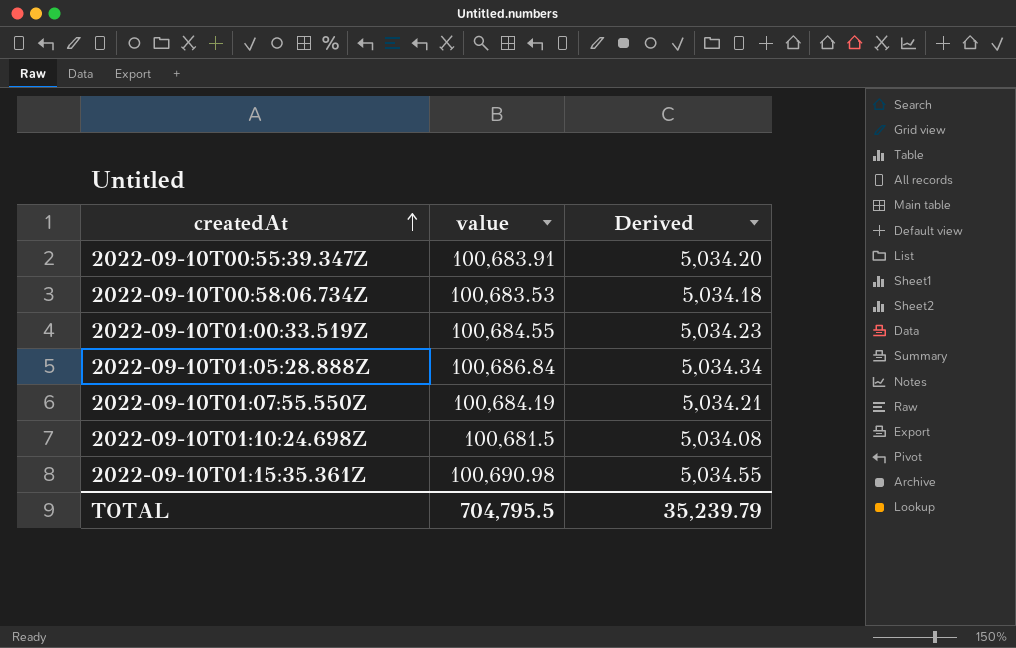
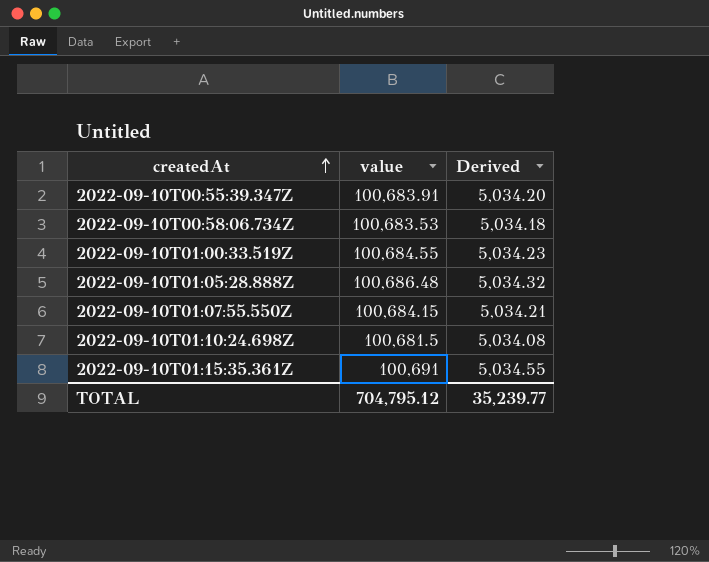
2022-09-10T01:05:28.888Z | value: 100,686.84 -> 100,686.48
2022-09-10T01:05:28.888Z | Derived: 5,034.34 -> 5,034.32
2022-09-10T01:07:55.550Z | value: 100,684.19 -> 100,684.15
2022-09-10T01:15:35.361Z | value: 100,690.98 -> 100,691
TOTAL | value: 704,795.5 -> 704,795.12
TOTAL | Derived: 35,239.79 -> 35,239.77

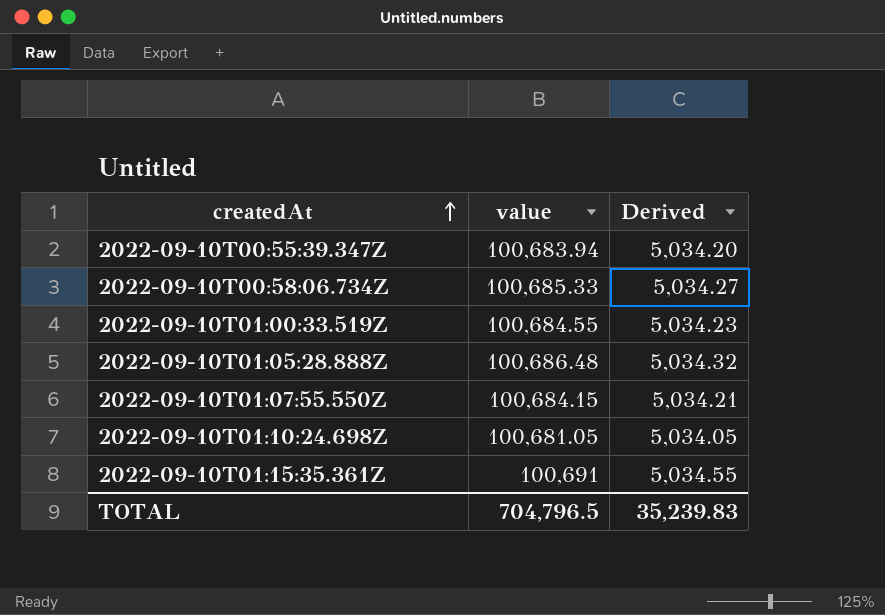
2022-09-10T00:55:39.347Z | value: 100,683.91 -> 100,683.94
2022-09-10T00:58:06.734Z | value: 100,683.53 -> 100,685.33
2022-09-10T00:58:06.734Z | Derived: 5,034.18 -> 5,034.27
2022-09-10T01:10:24.698Z | value: 100,681.5 -> 100,681.05
2022-09-10T01:10:24.698Z | Derived: 5,034.08 -> 5,034.05
TOTAL | value: 704,795.12 -> 704,796.5
TOTAL | Derived: 35,239.77 -> 35,239.83

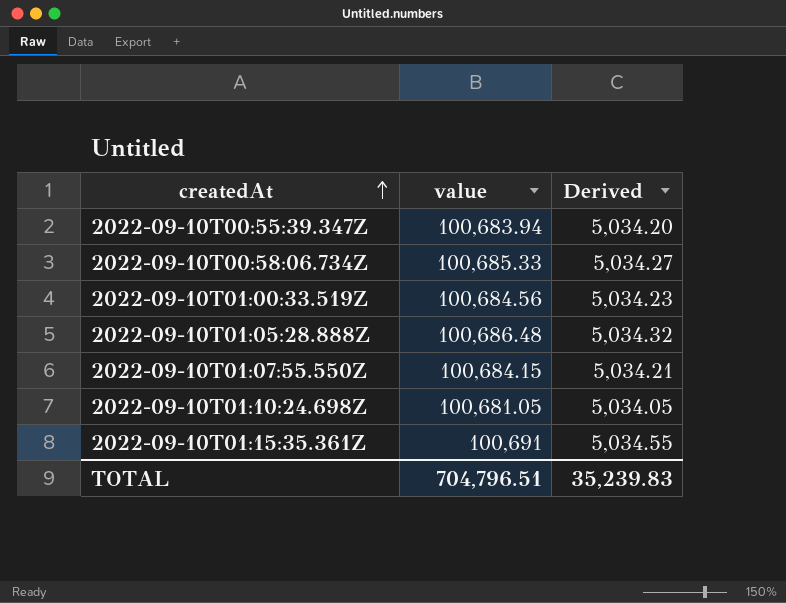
2022-09-10T01:00:33.519Z | value: 100,684.55 -> 100,684.56
TOTAL | value: 704,796.5 -> 704,796.51

